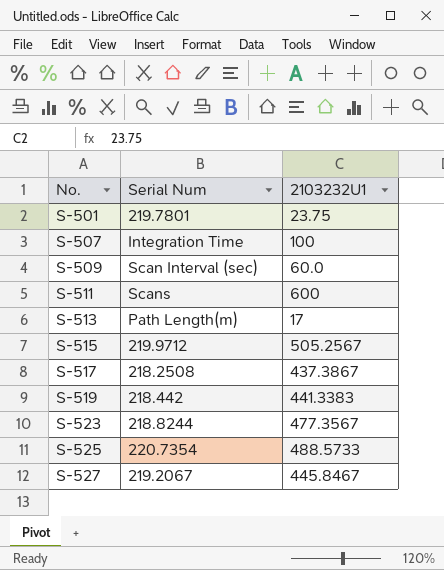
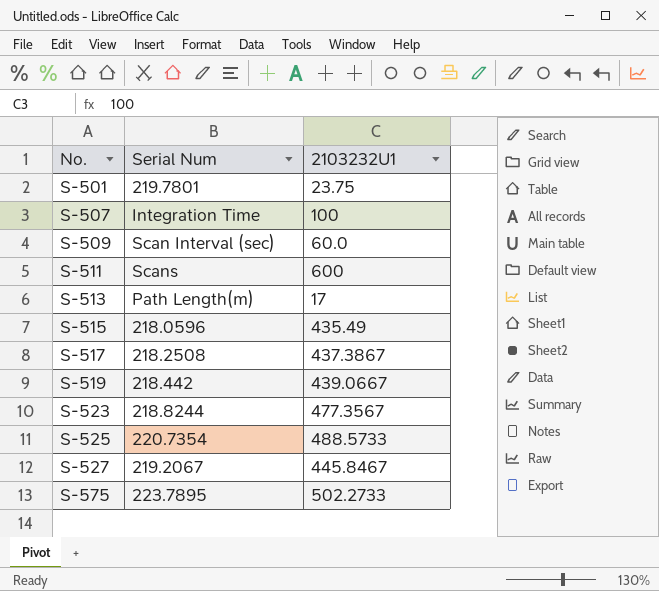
S-515 | Serial Num: 219.9712 -> 218.0596
S-515 | 2103232U1: 505.2567 -> 435.49
S-519 | 2103232U1: 441.3383 -> 439.0667
row S-575: none -> 223.7895 | 502.2733

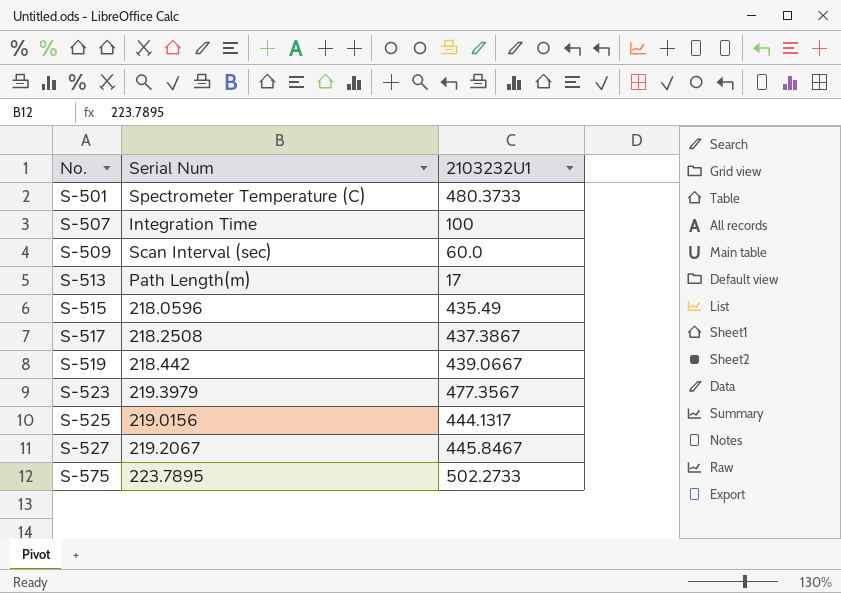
row S-511: Scans | 600 -> none
S-501 | Serial Num: 219.7801 -> Spectrometer Temperature (C)
S-501 | 2103232U1: 23.75 -> 480.3733
S-523 | Serial Num: 218.8244 -> 219.3979
S-525 | Serial Num: 220.7354 -> 219.0156
S-525 | 2103232U1: 488.5733 -> 444.1317

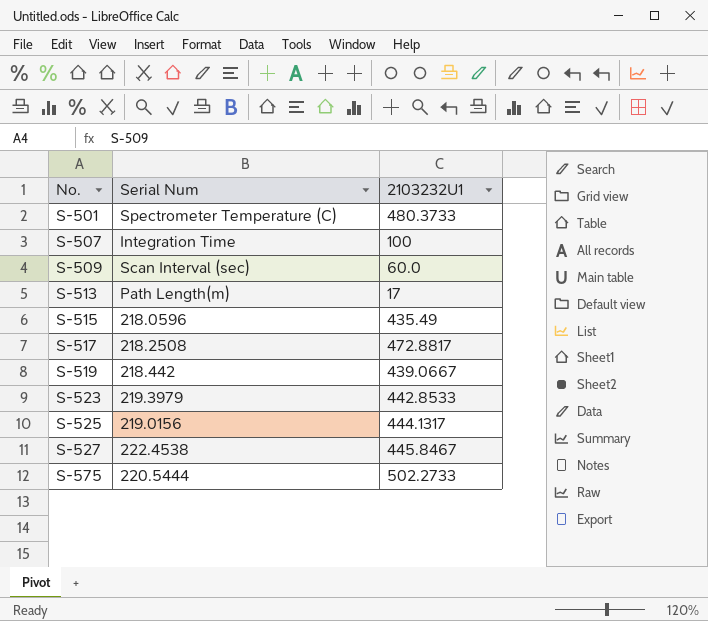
S-517 | 2103232U1: 437.3867 -> 472.8817
S-523 | 2103232U1: 477.3567 -> 442.8533
S-527 | Serial Num: 219.2067 -> 222.4538
S-575 | Serial Num: 223.7895 -> 220.5444

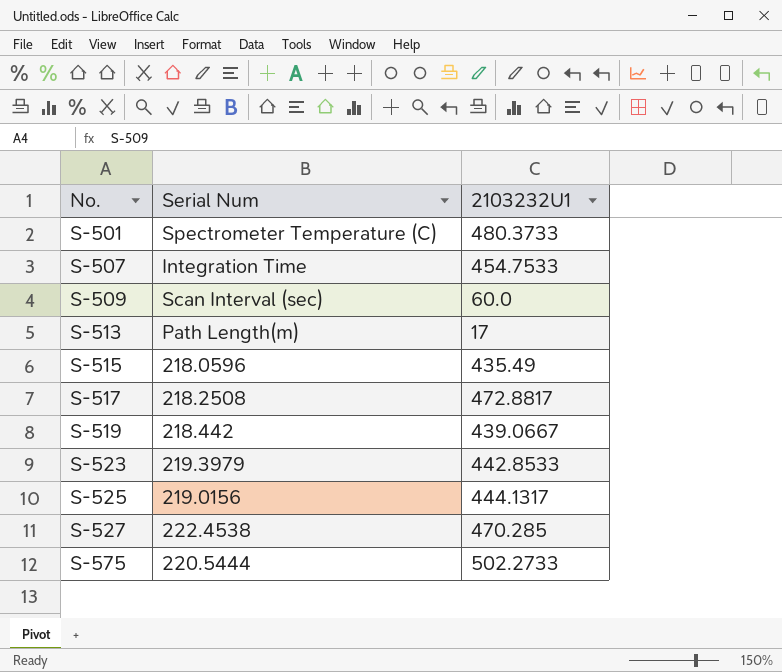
S-507 | 2103232U1: 100 -> 454.7533
S-527 | 2103232U1: 445.8467 -> 470.285

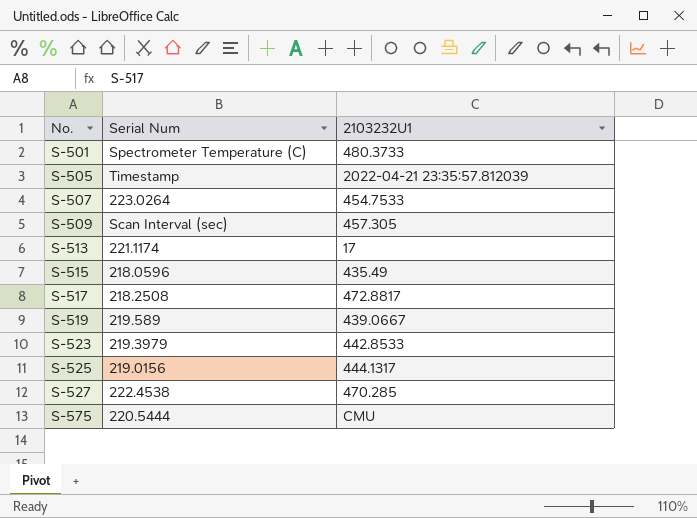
row S-505: none -> Timestamp | 2022-04-21 23:35:57.812039
S-507 | Serial Num: Integration Time -> 223.0264
S-509 | 2103232U1: 60.0 -> 457.305
S-513 | Serial Num: Path Length(m) -> 221.1174
S-519 | Serial Num: 218.442 -> 219.589
S-575 | 2103232U1: 502.2733 -> CMU

